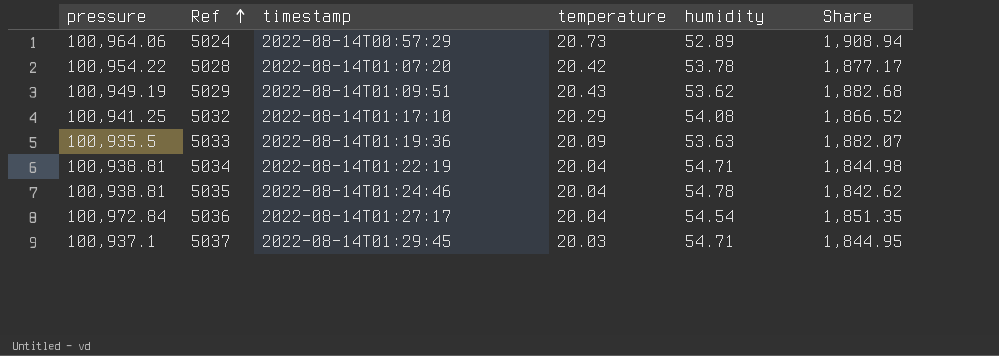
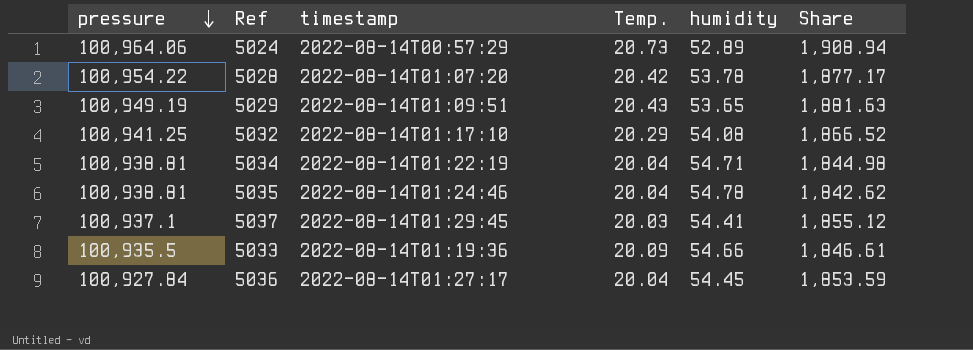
row order: Ref ascending -> pressure descending
column name: temperature -> Temp.
5029 | humidity: 53.62 -> 53.65
5029 | Share: 1,882.68 -> 1,881.63
5037 | humidity: 54.71 -> 54.41
5037 | Share: 1,844.95 -> 1,855.12
5033 | humidity: 53.63 -> 54.66
5033 | Share: 1,882.07 -> 1,846.61
5036 | pressure: 100,972.84 -> 100,927.84
5036 | humidity: 54.54 -> 54.45
5036 | Share: 1,851.35 -> 1,853.59

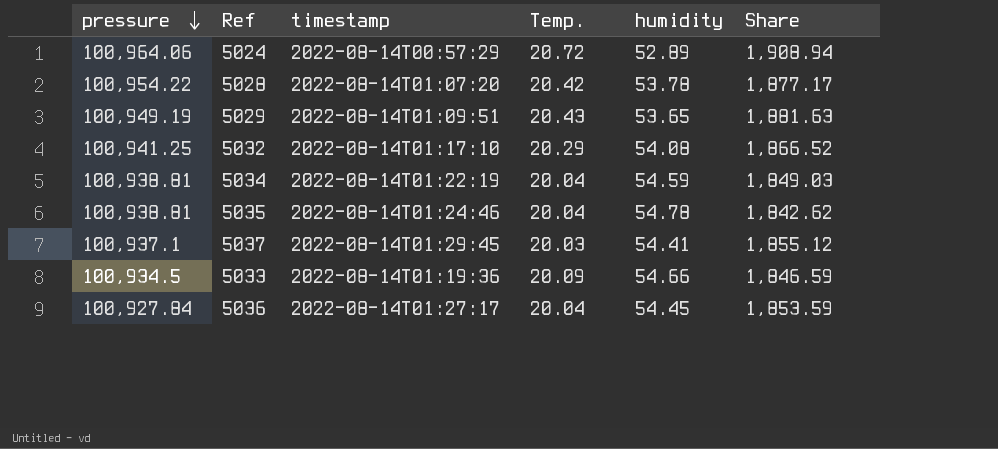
5024 | Temp.: 20.73 -> 20.72
5034 | humidity: 54.71 -> 54.59
5034 | Share: 1,844.98 -> 1,849.03
5033 | pressure: 100,935.5 -> 100,934.5
5033 | Share: 1,846.61 -> 1,846.59

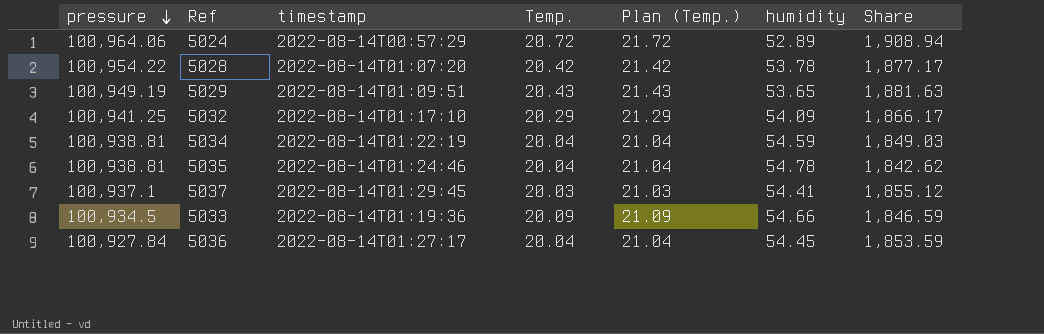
column Plan (Temp.) | formula: none -> [Temp.] + 1
5032 | humidity: 54.08 -> 54.09
5032 | Share: 1,866.52 -> 1,866.17

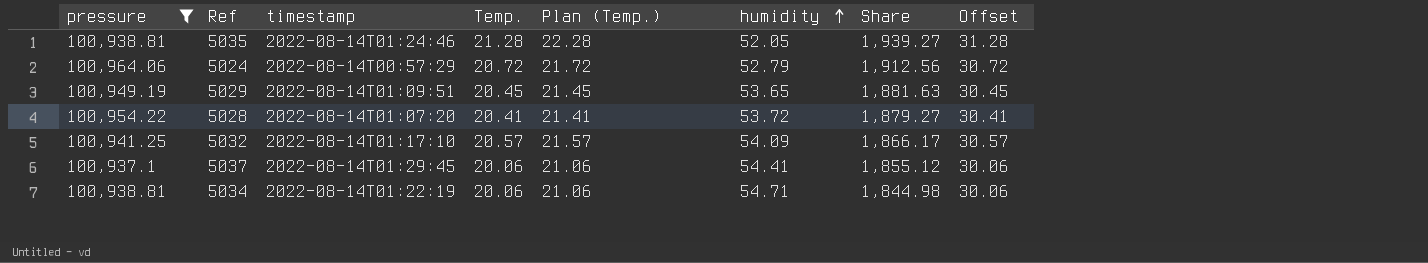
filter: none -> pressure >= 100,937.1
row order: pressure descending -> humidity ascending
column Offset | formula: none -> [Temp.] + 10
5035 | Temp.: 20.04 -> 21.28
5035 | Plan (Temp.): 21.04 -> 22.28
5035 | humidity: 54.78 -> 52.05
5035 | Share: 1,842.62 -> 1,939.27
5024 | humidity: 52.89 -> 52.79
5024 | Share: 1,908.94 -> 1,912.56
5029 | Temp.: 20.43 -> 20.45
5029 | Plan (Temp.): 21.43 -> 21.45
5028 | Temp.: 20.42 -> 20.41
5028 | Plan (Temp.): 21.42 -> 21.41
5028 | humidity: 53.78 -> 53.72
5028 | Share: 1,877.17 -> 1,879.27
5032 | Temp.: 20.29 -> 20.57
5032 | Plan (Temp.): 21.29 -> 21.57
5037 | Temp.: 20.03 -> 20.06
5037 | Plan (Temp.): 21.03 -> 21.06
5034 | Temp.: 20.04 -> 20.06
5034 | Plan (Temp.): 21.04 -> 21.06
5034 | humidity: 54.59 -> 54.71
5034 | Share: 1,849.03 -> 1,844.98

